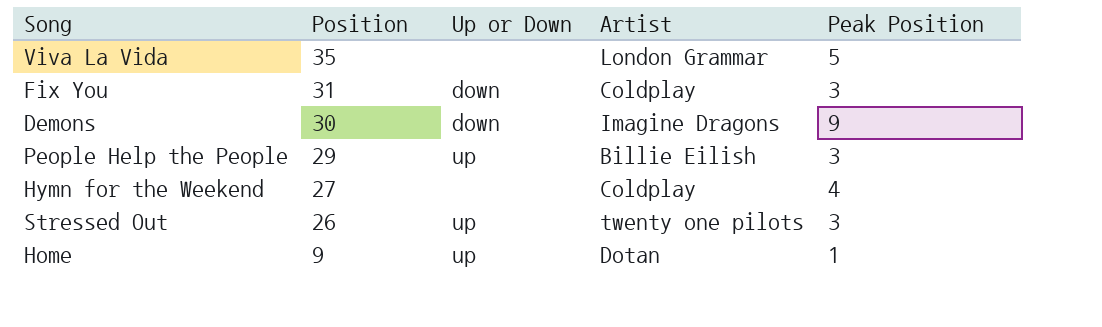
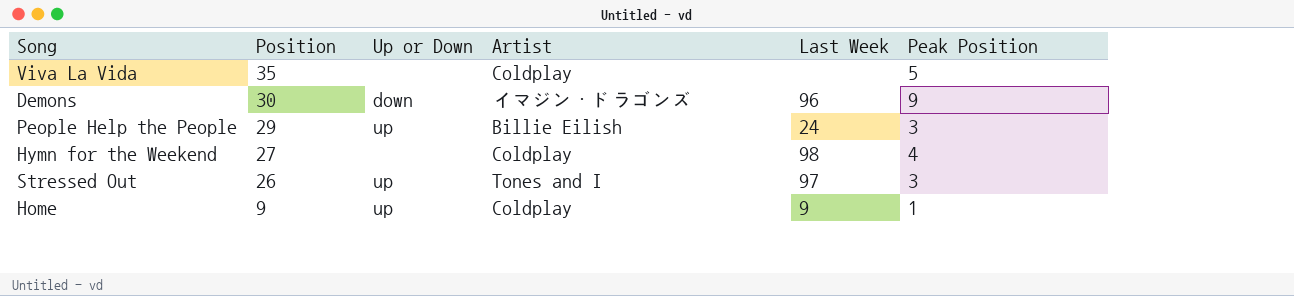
column Last Week | position: none -> 5
row Fix You: 31 | down | Coldplay | 3 -> none
Viva La Vida | Artist: London Grammar -> Coldplay
Demons | Artist: Imagine Dragons -> イマジン・ドラゴンズ
Stressed Out | Artist: twenty one pilots -> Tones and I
Home | Artist: Dotan -> Coldplay

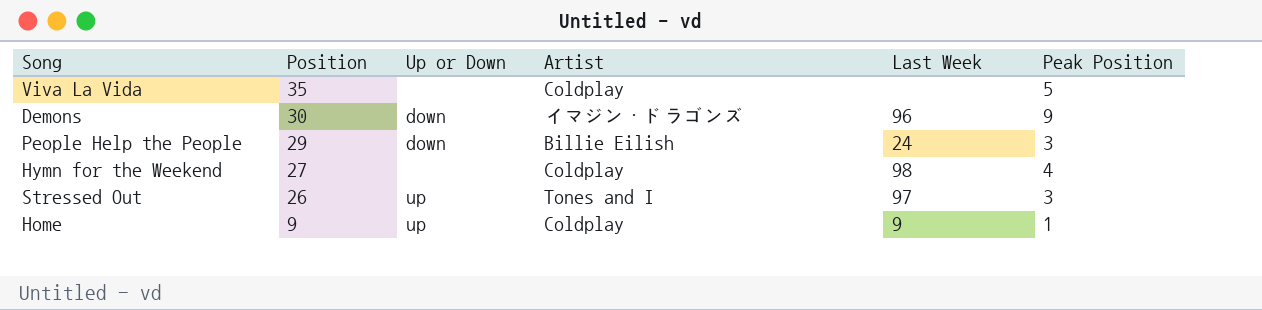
People Help the People | Up or Down: up -> down

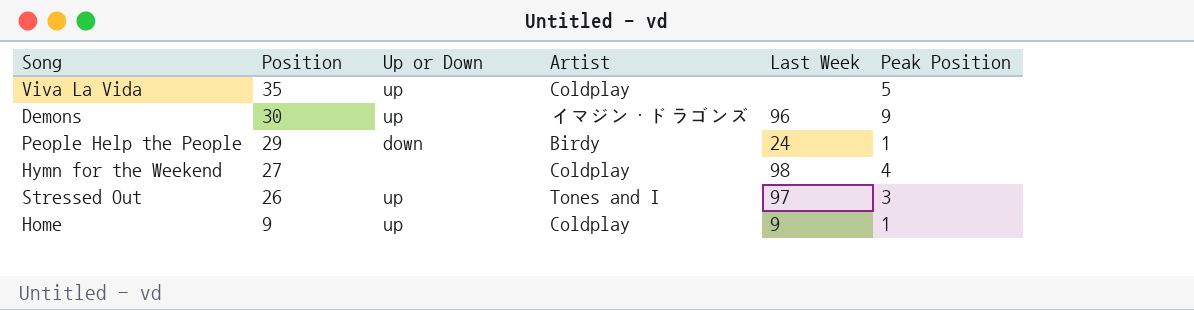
Viva La Vida | Up or Down: none -> up
Demons | Up or Down: down -> up
People Help the People | Artist: Billie Eilish -> Birdy
People Help the People | Peak Position: 3 -> 1

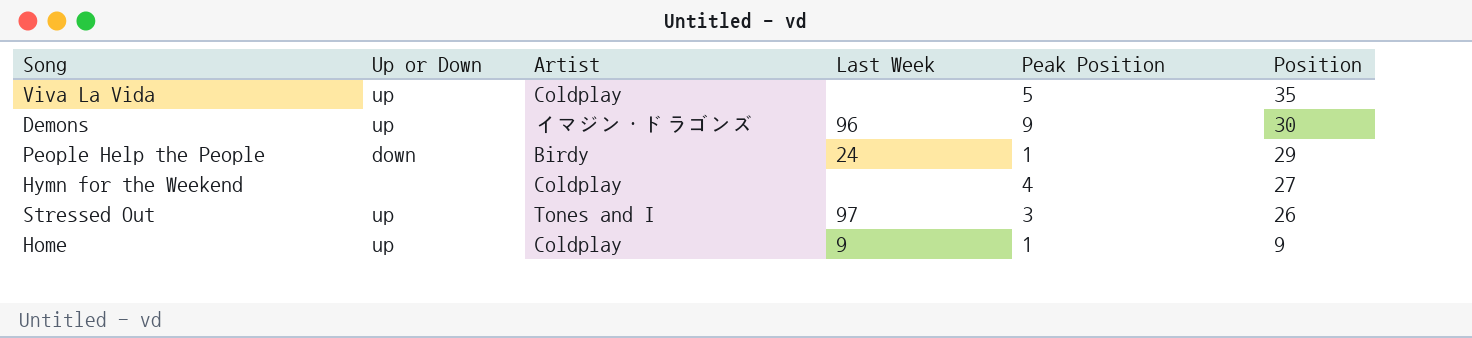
column Position | position: 2 -> 6
Hymn for the Weekend | Last Week: 98 -> none

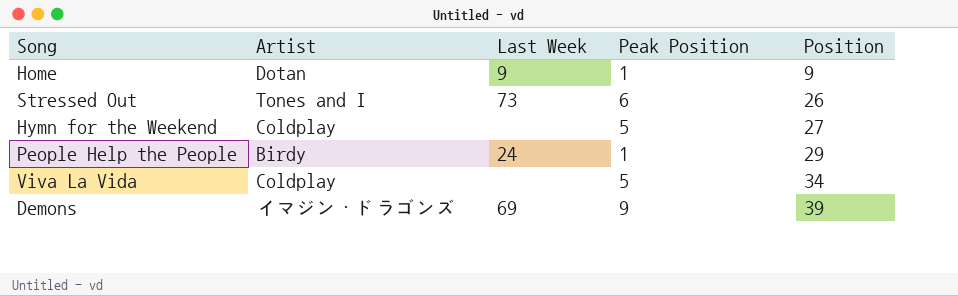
row order: Position descending -> Position ascending
column Up or Down | position: 2 -> none
Home | Artist: Coldplay -> Dotan
Stressed Out | Last Week: 97 -> 73
Stressed Out | Peak Position: 3 -> 6
Hymn for the Weekend | Peak Position: 4 -> 5
Viva La Vida | Position: 35 -> 34
Demons | Last Week: 96 -> 69
Demons | Position: 30 -> 39

